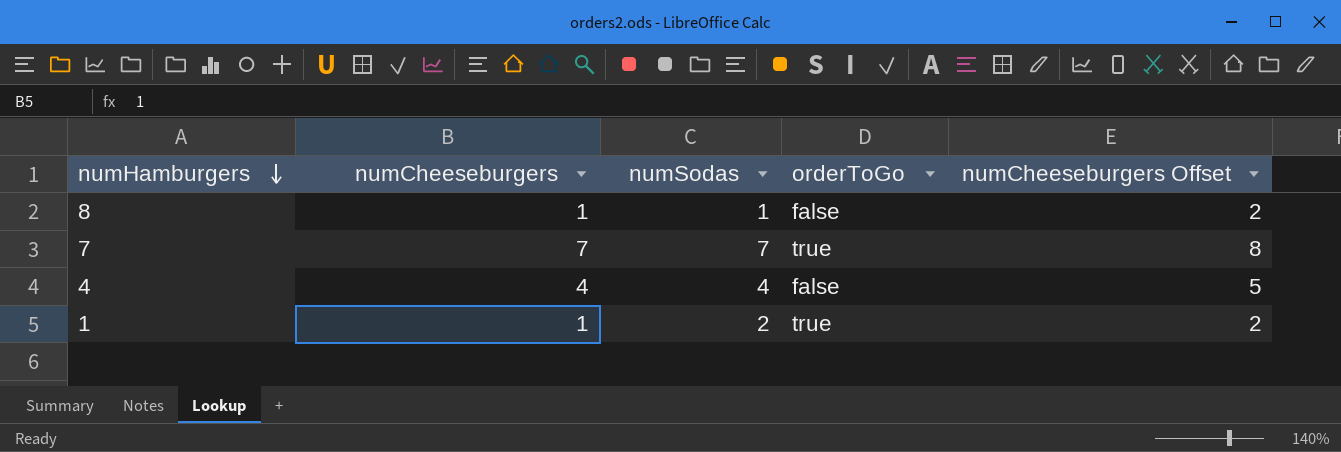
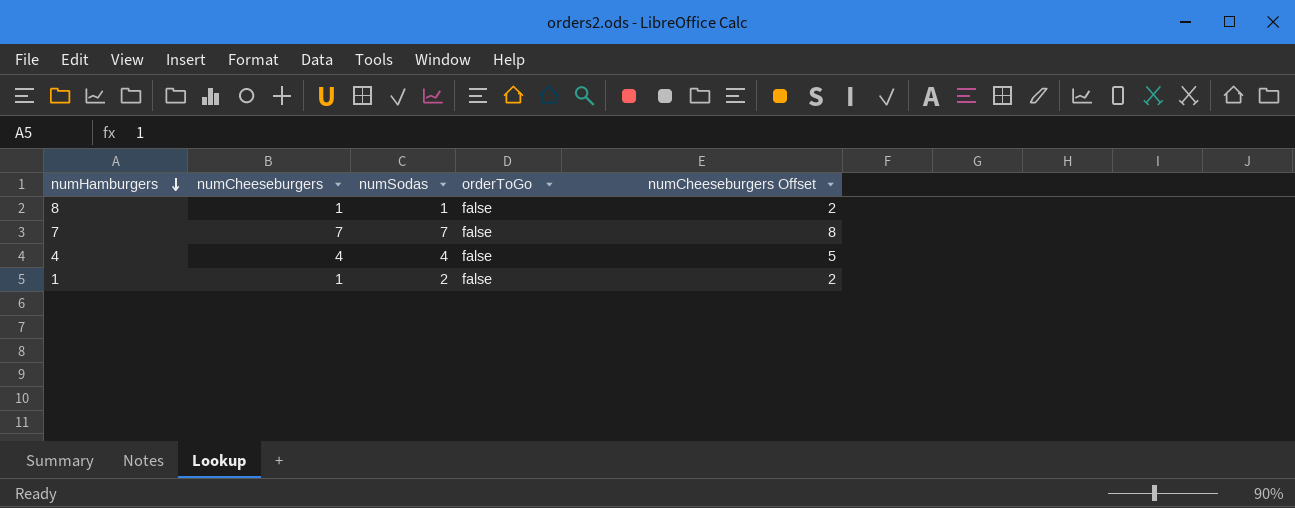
7 | orderToGo: true -> false
1 | orderToGo: true -> false

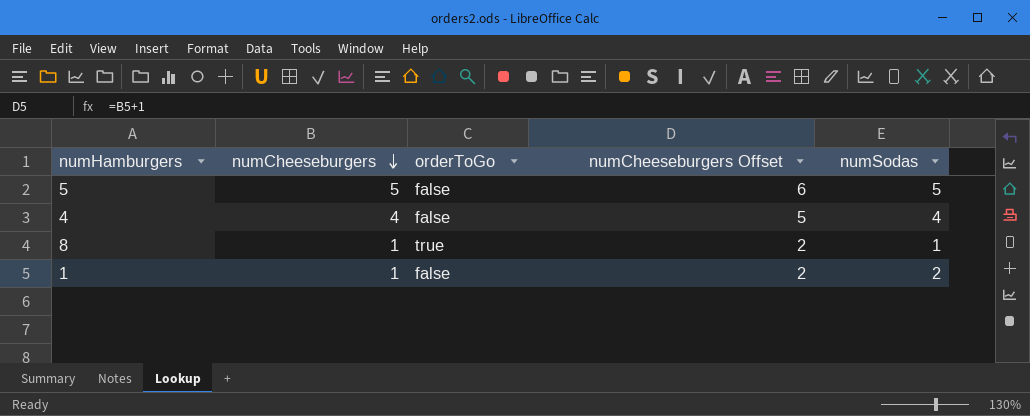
row order: numHamburgers descending -> numCheeseburgers descending
column numSodas | position: 3 -> 5
row 7: 7 | 7 | false | 8 -> none
row 5: none -> 5 | false | 6 | 5
8 | orderToGo: false -> true

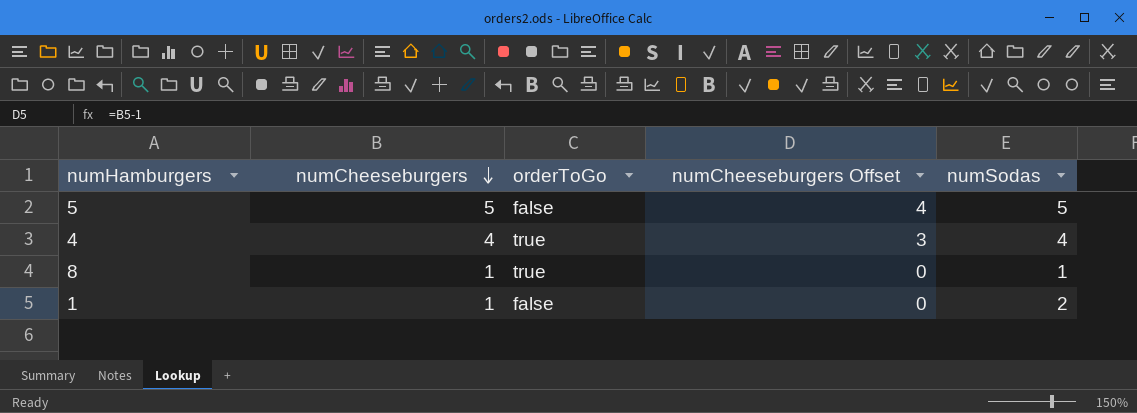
column numCheeseburgers Offset | formula: [numCheeseburgers] + 1 -> [numCheeseburgers] - 1
4 | orderToGo: false -> true

